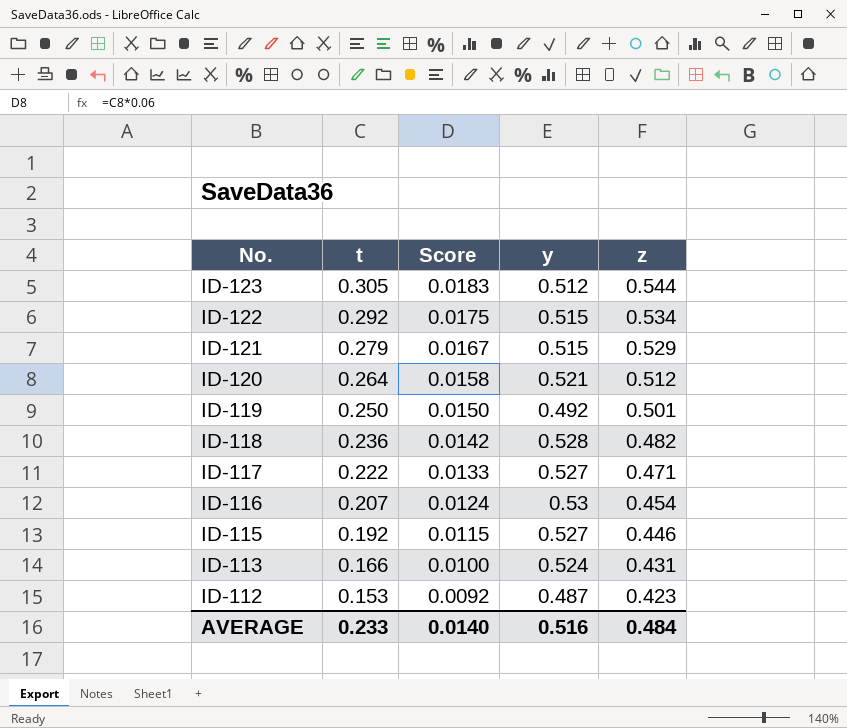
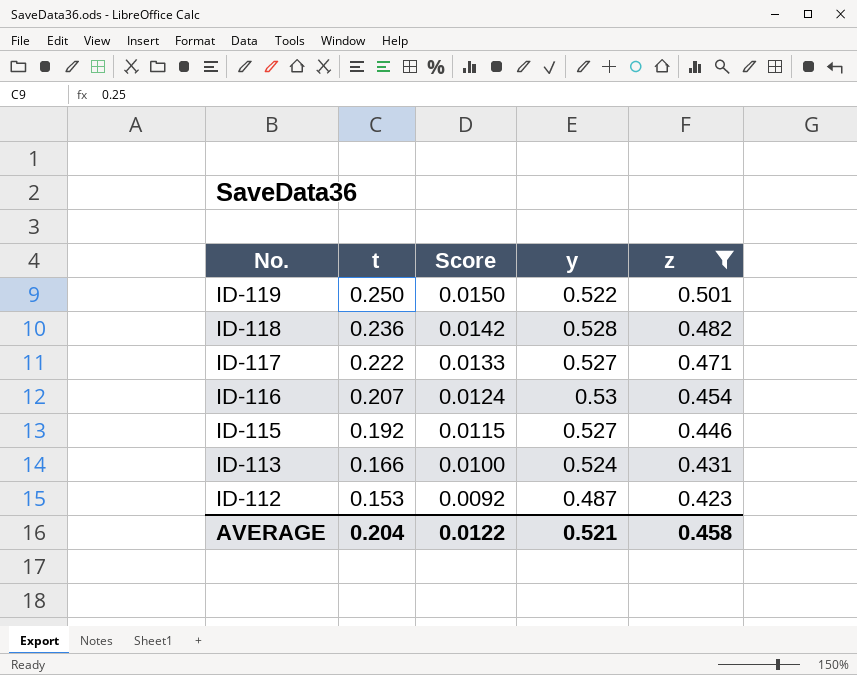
filter: none -> z <= 0.501
ID-119 | y: 0.492 -> 0.522
AVERAGE | t: 0.233 -> 0.204
AVERAGE | Score: 0.0140 -> 0.0122
AVERAGE | y: 0.516 -> 0.521
AVERAGE | z: 0.484 -> 0.458

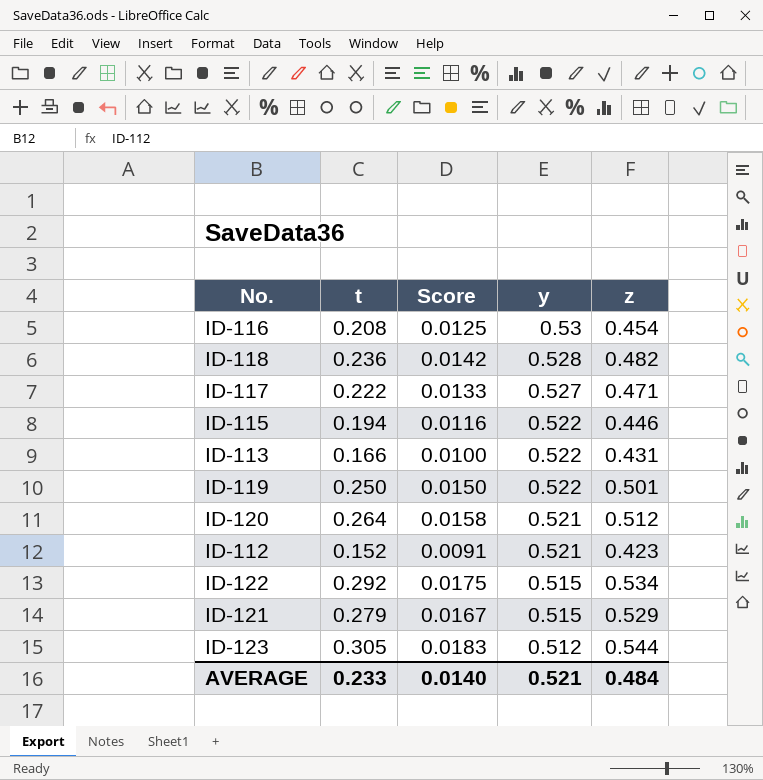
filter: z <= 0.501 -> none
row order: No. descending -> y descending
ID-116 | t: 0.207 -> 0.208
ID-116 | Score: 0.0124 -> 0.0125
ID-115 | t: 0.192 -> 0.194
ID-115 | Score: 0.0115 -> 0.0116
ID-115 | y: 0.527 -> 0.522
ID-113 | y: 0.524 -> 0.522
ID-112 | t: 0.153 -> 0.152
ID-112 | Score: 0.0092 -> 0.0091
ID-112 | y: 0.487 -> 0.521
AVERAGE | t: 0.204 -> 0.233
AVERAGE | Score: 0.0122 -> 0.0140
AVERAGE | z: 0.458 -> 0.484

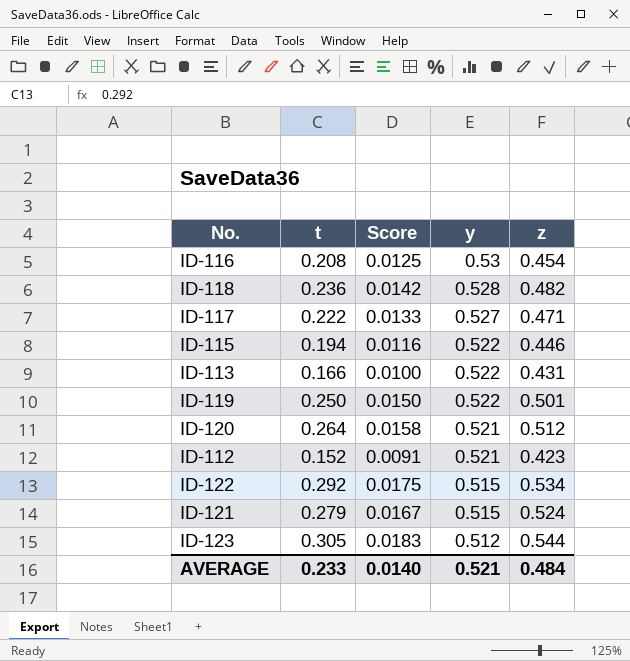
ID-121 | z: 0.529 -> 0.524

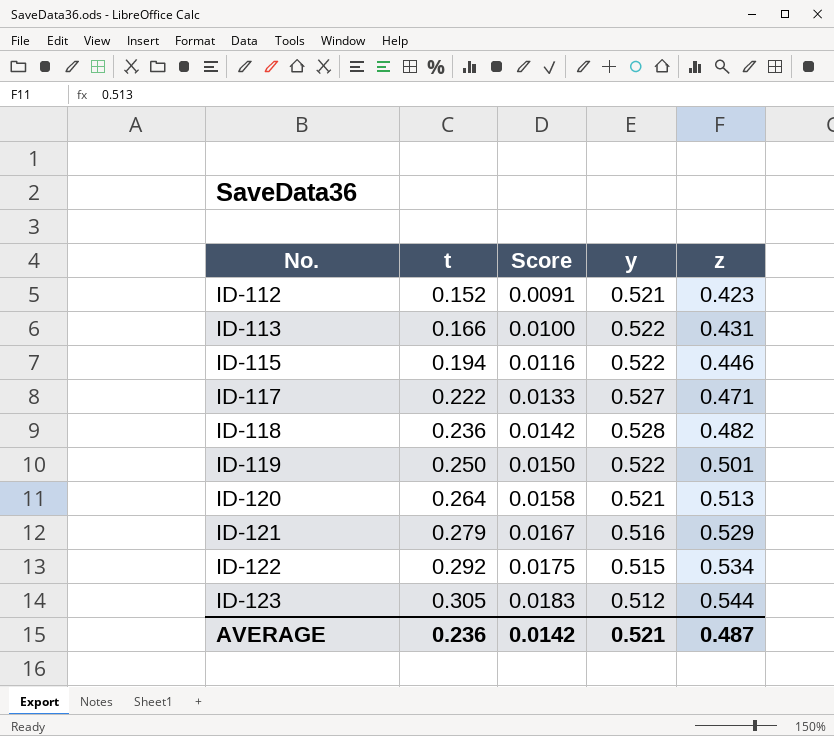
row order: y descending -> No. ascending
row ID-116: 0.208 | 0.0125 | 0.53 | 0.454 -> none
ID-120 | z: 0.512 -> 0.513
ID-121 | y: 0.515 -> 0.516
ID-121 | z: 0.524 -> 0.529
AVERAGE | t: 0.233 -> 0.236
AVERAGE | Score: 0.0140 -> 0.0142
AVERAGE | z: 0.484 -> 0.487

